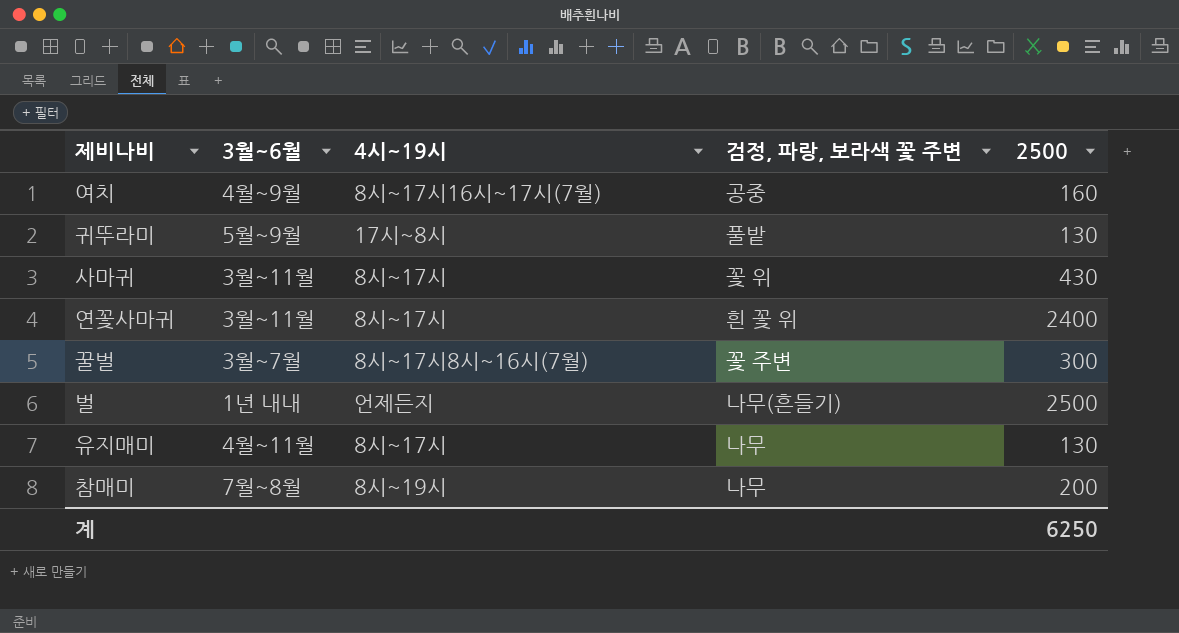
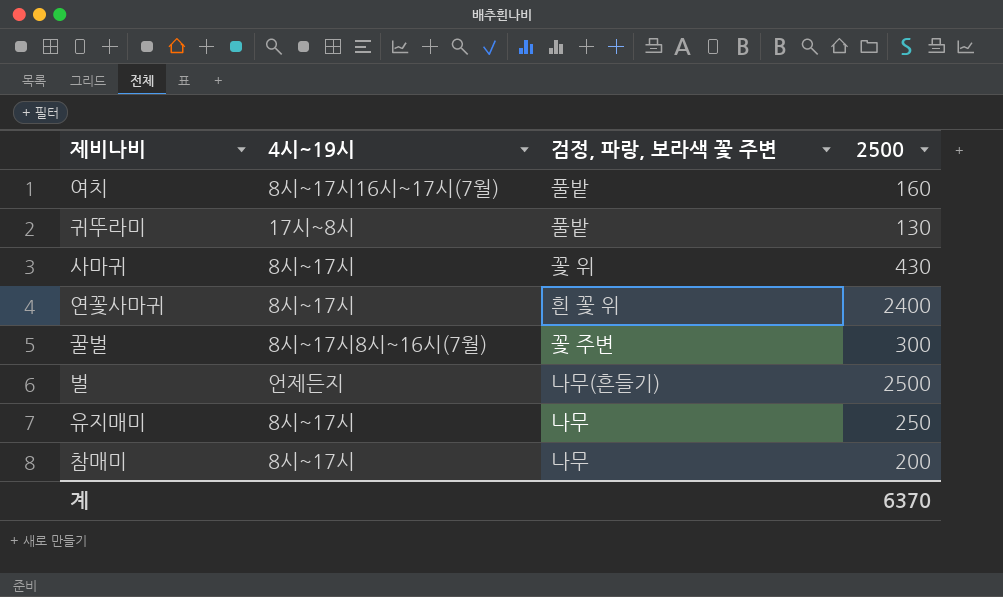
column 3월~6월 | position: 2 -> none
여치 | 검정, 파랑, 보라색 꽃 주변: 공중 -> 풀밭
유지매미 | 2500: 130 -> 250
참매미 | 4시~19시: 8시~19시 -> 8시~17시
계 | 2500: 6250 -> 6370

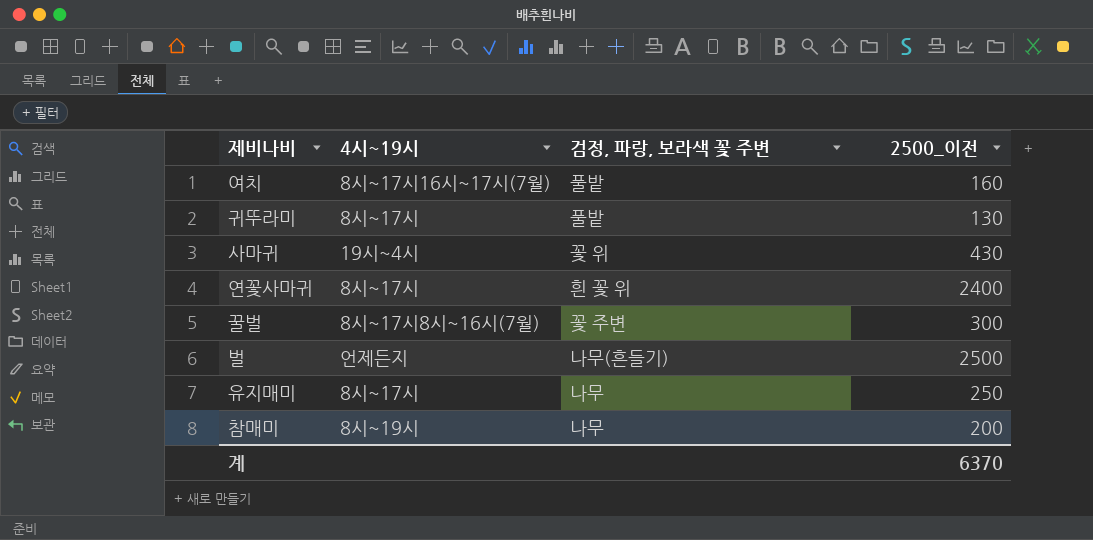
column name: 2500 -> 2500_이전
귀뚜라미 | 4시~19시: 17시~8시 -> 8시~17시
사마귀 | 4시~19시: 8시~17시 -> 19시~4시
참매미 | 4시~19시: 8시~17시 -> 8시~19시

